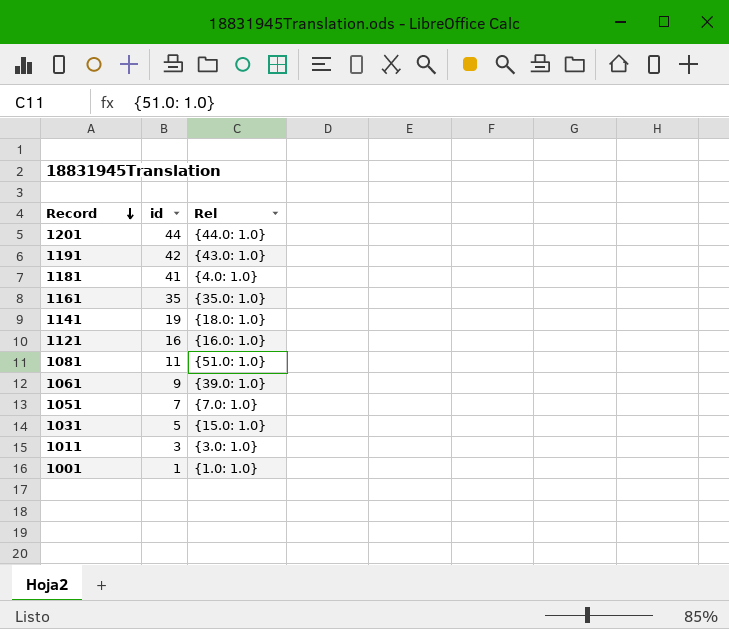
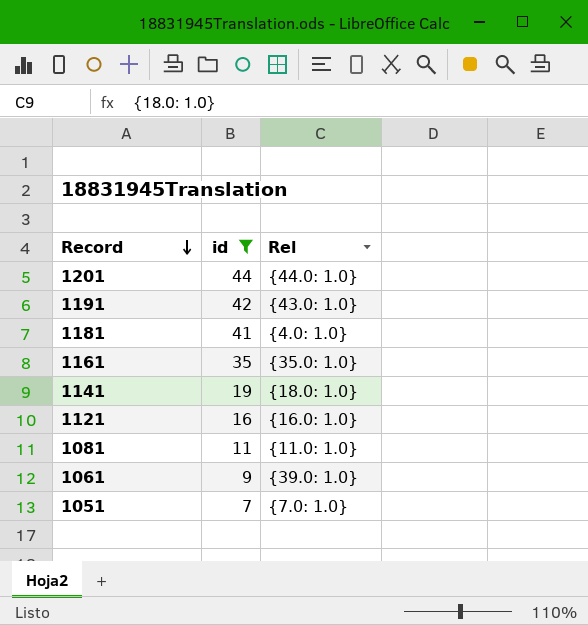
filter: none -> id >= 7
1081 | Rel: {51.0: 1.0} -> {11.0: 1.0}

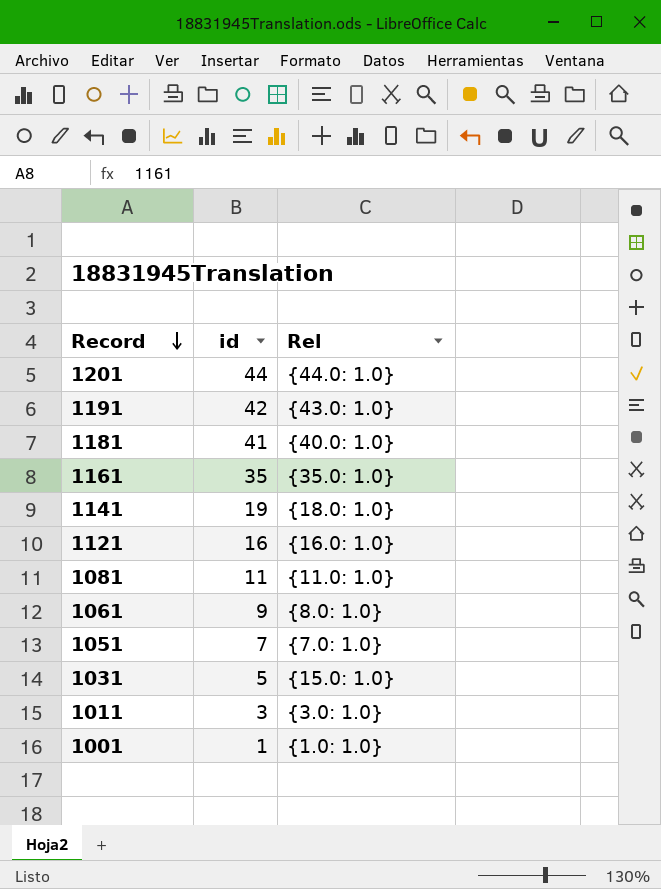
filter: id >= 7 -> none
1181 | Rel: {4.0: 1.0} -> {40.0: 1.0}
1061 | Rel: {39.0: 1.0} -> {8.0: 1.0}

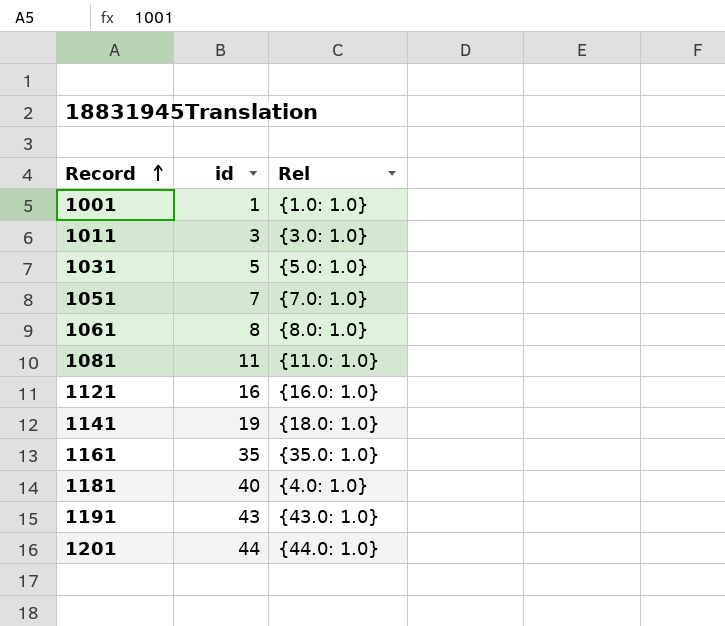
row order: Record descending -> Record ascending
1031 | Rel: {15.0: 1.0} -> {5.0: 1.0}
1061 | id: 9 -> 8
1181 | id: 41 -> 40
1181 | Rel: {40.0: 1.0} -> {4.0: 1.0}
1191 | id: 42 -> 43

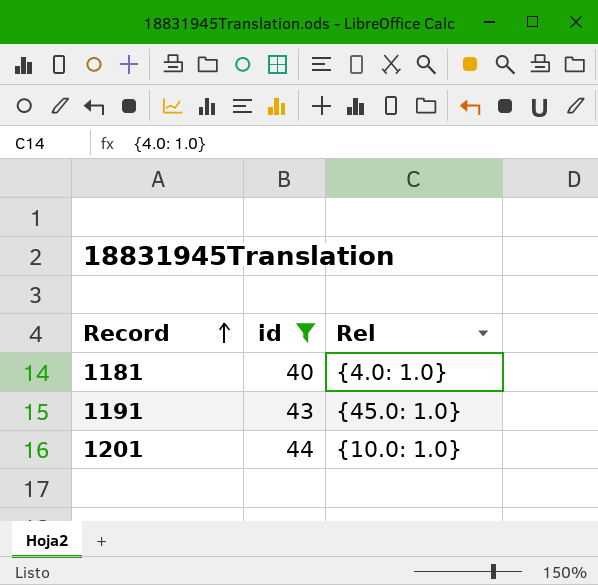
filter: none -> id >= 40
1191 | Rel: {43.0: 1.0} -> {45.0: 1.0}
1201 | Rel: {44.0: 1.0} -> {10.0: 1.0}

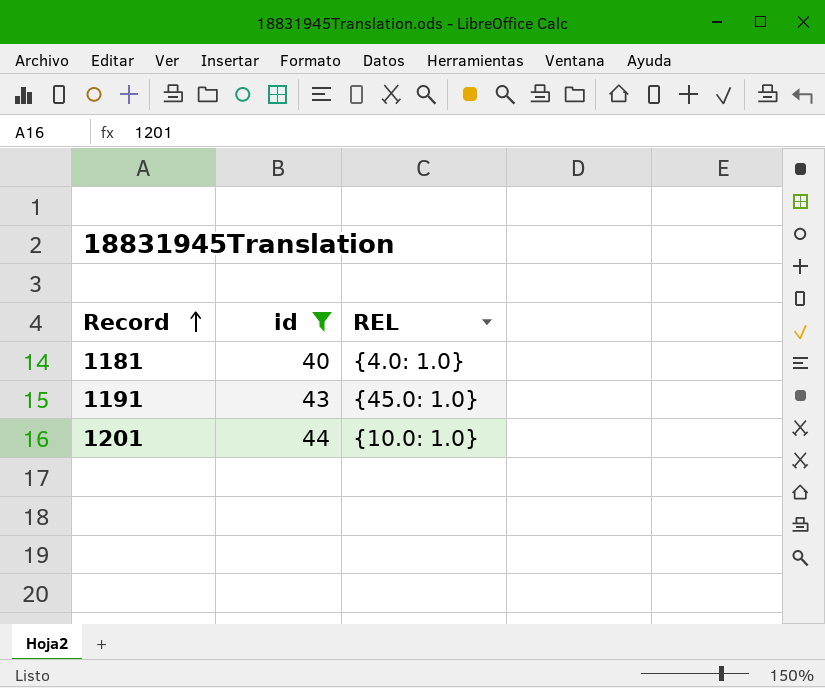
column name: Rel -> REL

